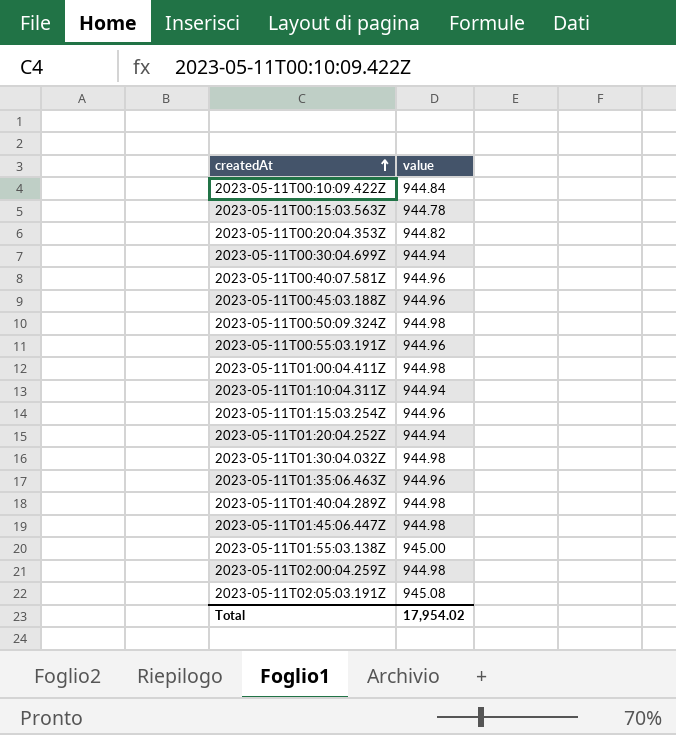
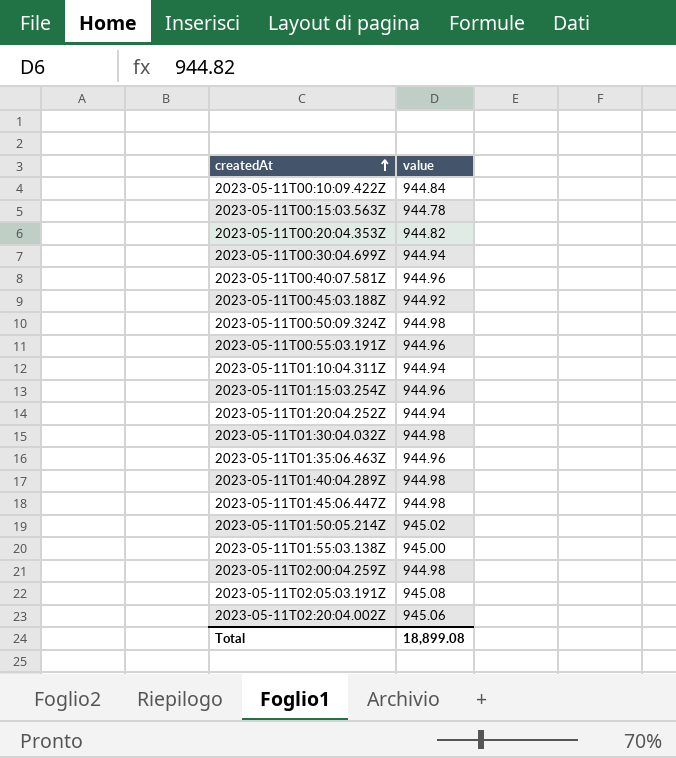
row 2023-05-11T01:00:04.411Z: 944.98 -> none
2023-05-11T00:45:03.188Z | value: 944.96 -> 944.92
row 2023-05-11T01:50:05.214Z: none -> 945.02
row 2023-05-11T02:20:04.002Z: none -> 945.06
Total | value: 17,954.02 -> 18,899.08

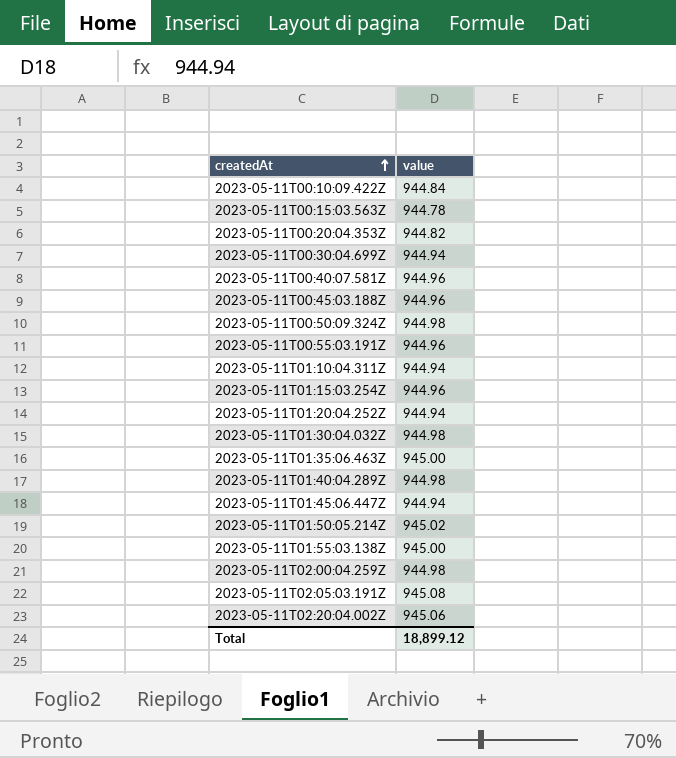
2023-05-11T00:45:03.188Z | value: 944.92 -> 944.96
2023-05-11T01:35:06.463Z | value: 944.96 -> 945.00
2023-05-11T01:45:06.447Z | value: 944.98 -> 944.94
Total | value: 18,899.08 -> 18,899.12

